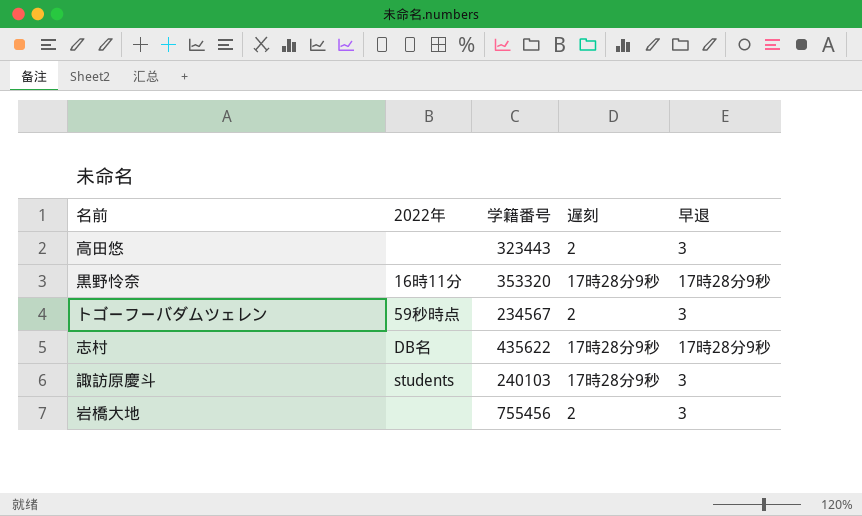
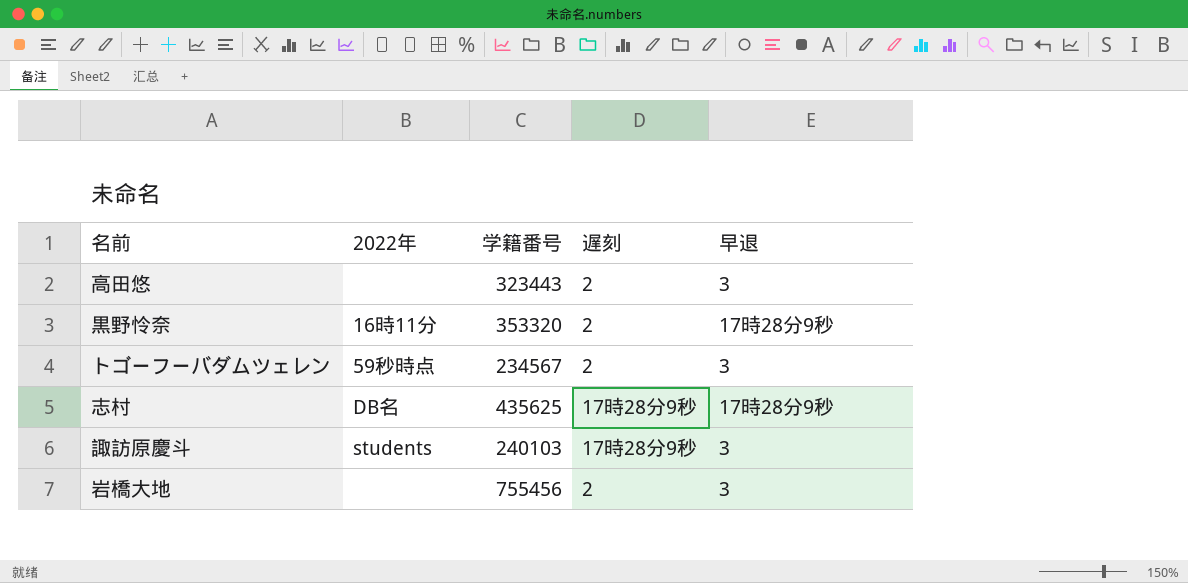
黒野怜奈 | 遅刻: 17時28分9秒 -> 2
志村 | 学籍番号: 435622 -> 435625

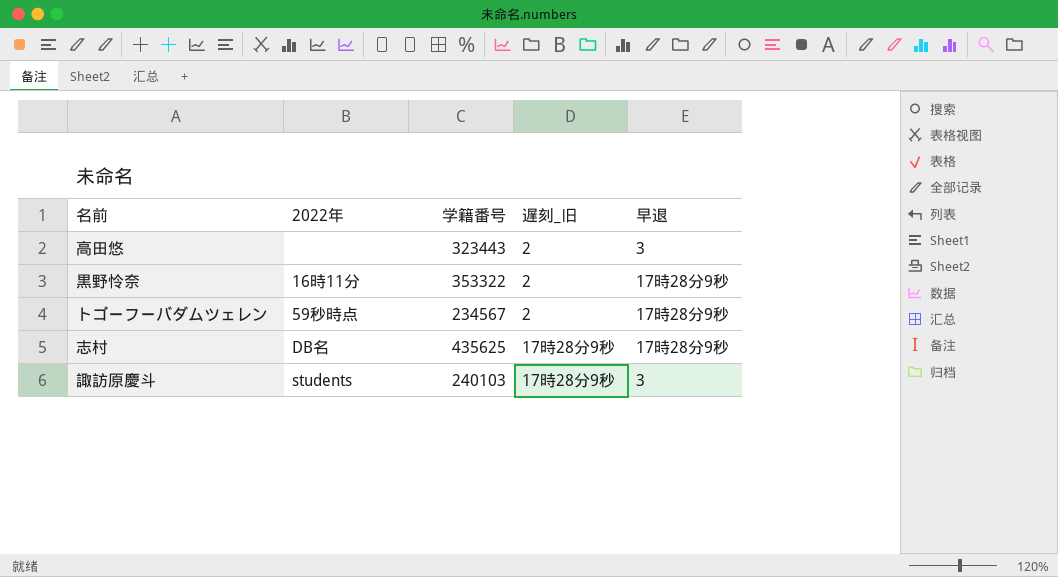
column name: 遅刻 -> 遅刻_旧
row 岩橋大地: none | 755456 | 2 | 3 -> none
黒野怜奈 | 学籍番号: 353320 -> 353322
トゴーフーバダムツェレン | 早退: 3 -> 17時28分9秒

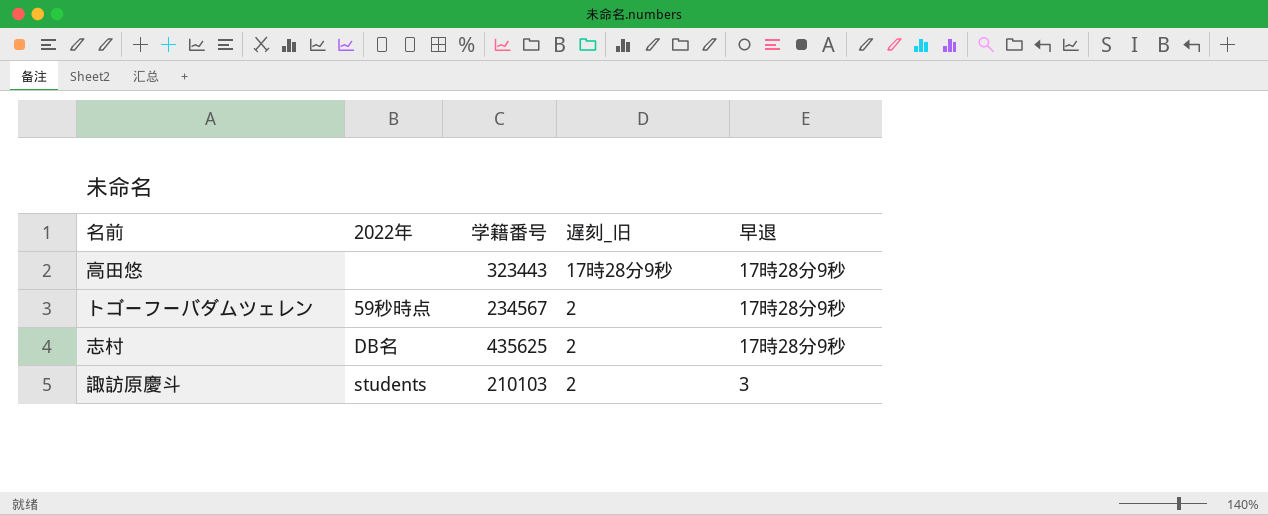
row 黒野怜奈: 16時11分 | 353322 | 2 | 17時28分9秒 -> none
高田悠 | 遅刻_旧: 2 -> 17時28分9秒
高田悠 | 早退: 3 -> 17時28分9秒
志村 | 遅刻_旧: 17時28分9秒 -> 2
諏訪原慶斗 | 学籍番号: 240103 -> 210103
諏訪原慶斗 | 遅刻_旧: 17時28分9秒 -> 2

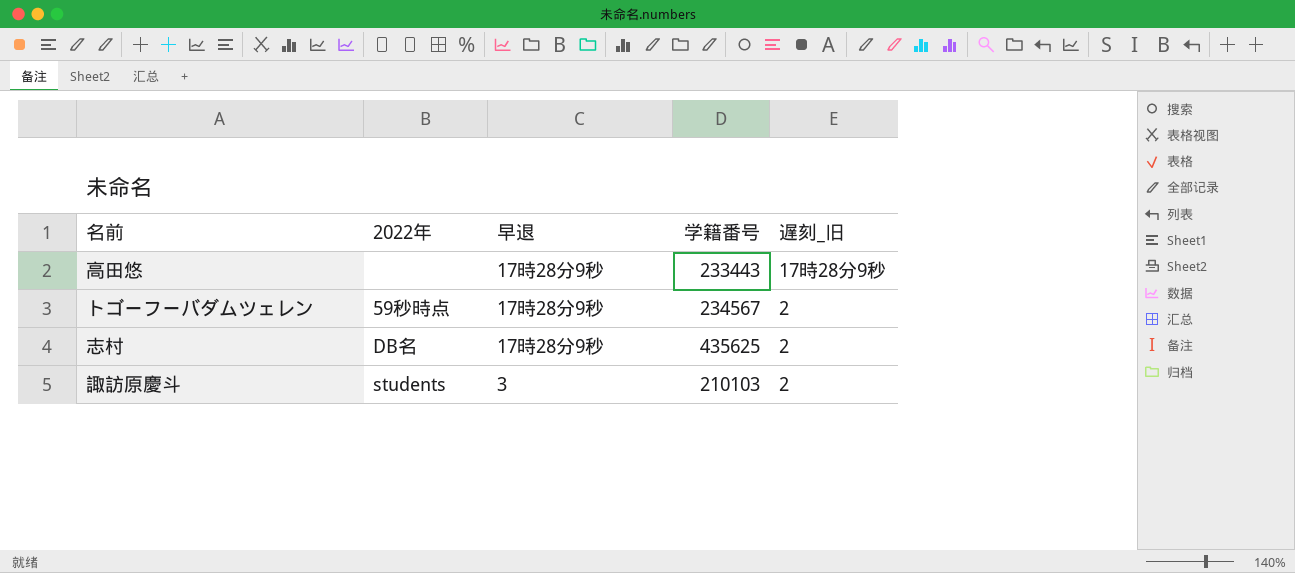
column 早退 | position: 5 -> 3
高田悠 | 学籍番号: 323443 -> 233443

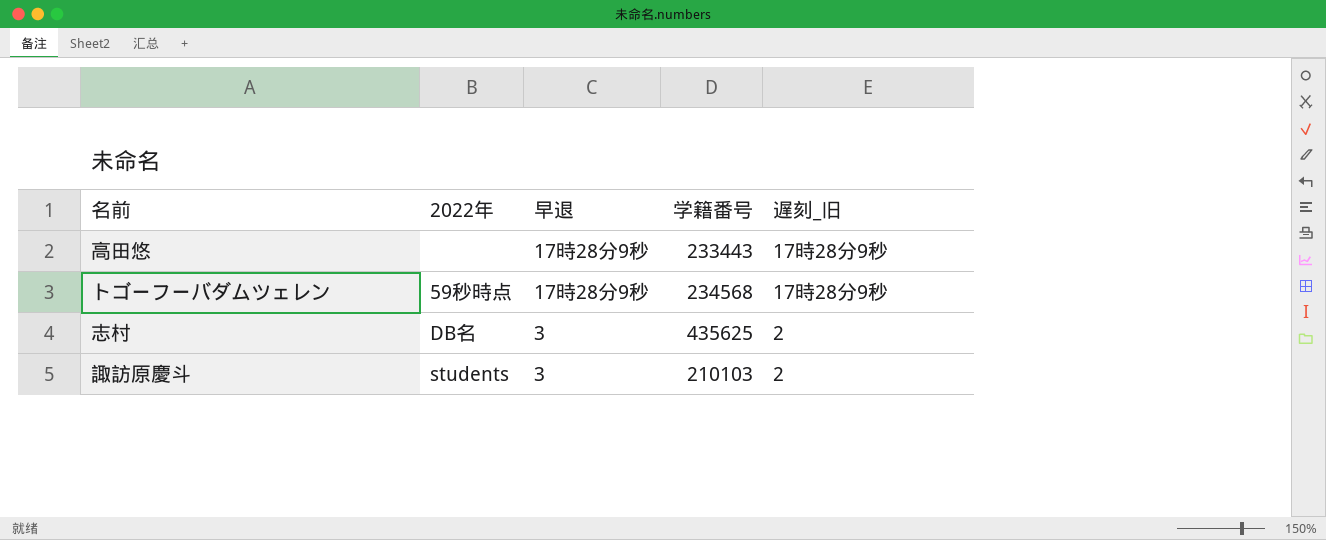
トゴーフーバダムツェレン | 学籍番号: 234567 -> 234568
トゴーフーバダムツェレン | 遅刻_旧: 2 -> 17時28分9秒
志村 | 早退: 17時28分9秒 -> 3

